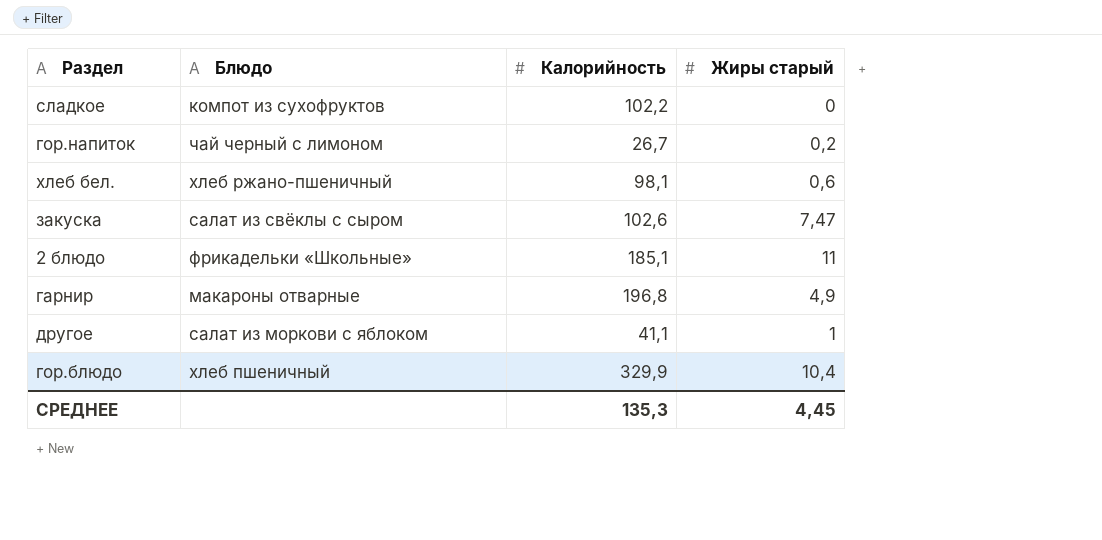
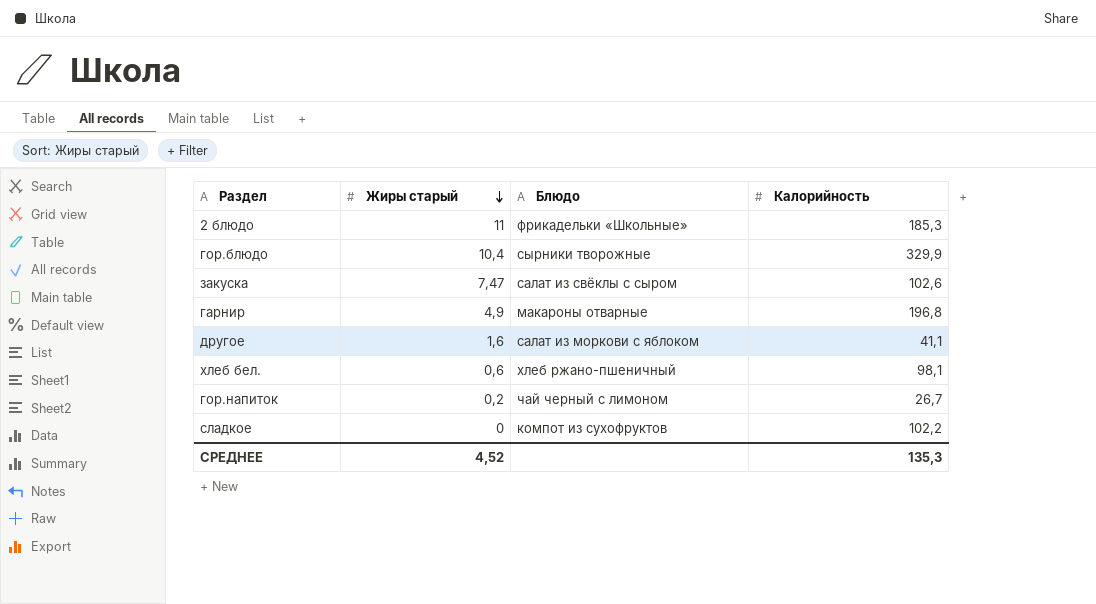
row order: none -> Жиры старый descending
column Жиры старый | position: 4 -> 2
2 блюдо | Калорийность: 185,1 -> 185,3
гор.блюдо | Блюдо: хлеб пшеничный -> сырники творожные
другое | Жиры старый: 1 -> 1,6
СРЕДНЕЕ | Жиры старый: 4,45 -> 4,52

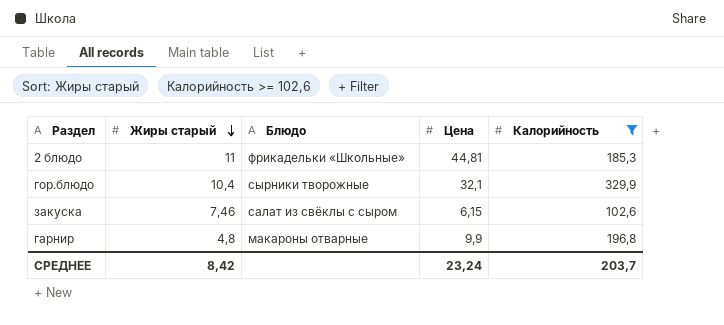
filter: none -> Калорийность >= 102,6
column Цена | position: none -> 4
закуска | Жиры старый: 7,47 -> 7,46
гарнир | Жиры старый: 4,9 -> 4,8
СРЕДНЕЕ | Жиры старый: 4,52 -> 8,42
СРЕДНЕЕ | Калорийность: 135,3 -> 203,7

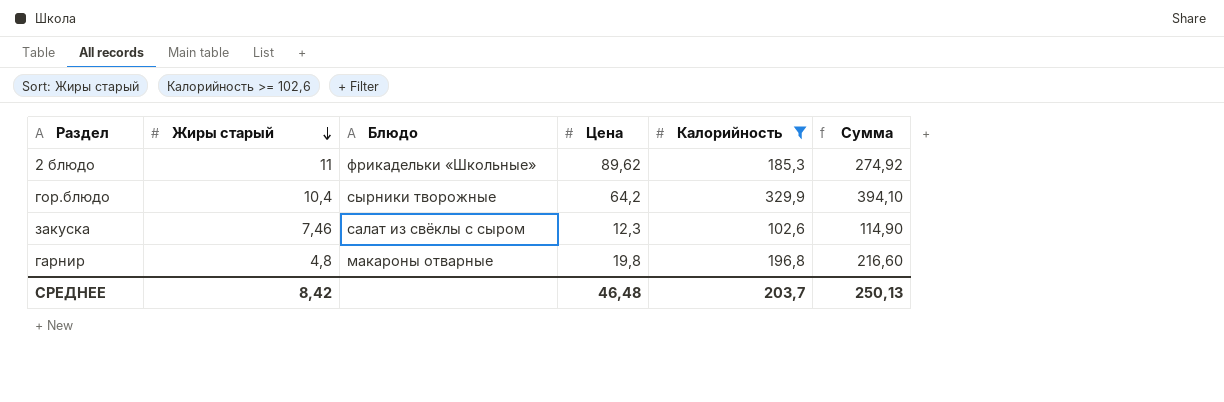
column Сумма | formula: none -> [Цена] + [Калорийность]
2 блюдо | Цена: 44,81 -> 89,62
гор.блюдо | Цена: 32,1 -> 64,2
закуска | Цена: 6,15 -> 12,3
гарнир | Цена: 9,9 -> 19,8
СРЕДНЕЕ | Цена: 23,24 -> 46,48

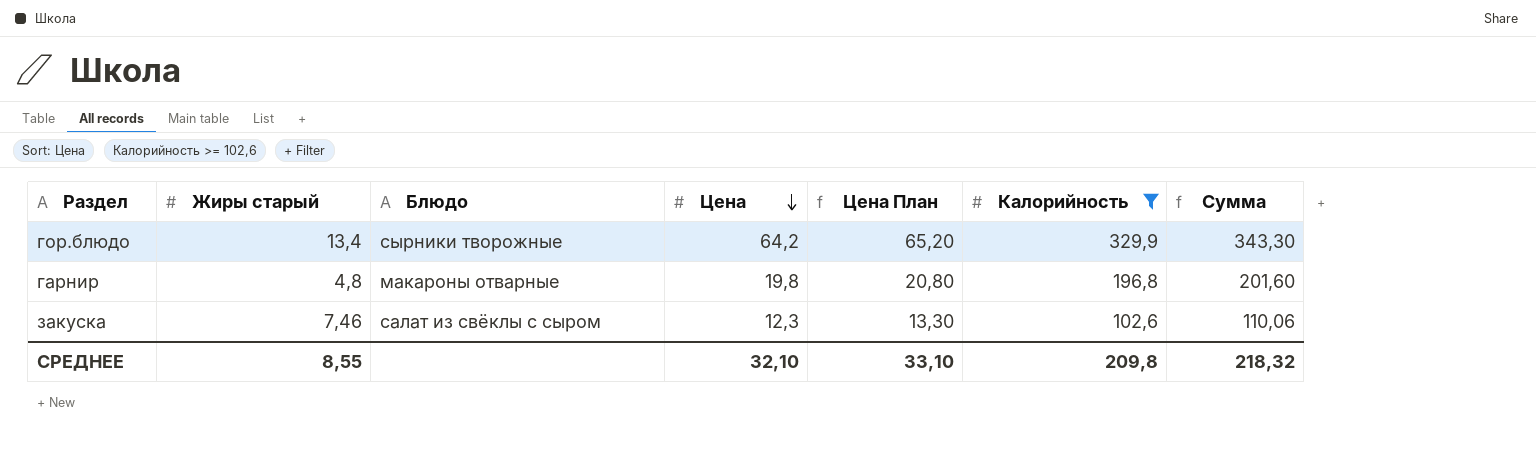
row order: Жиры старый descending -> Цена descending
column Цена План | formula: none -> [Цена] + 1
column Сумма | formula: [Цена] + [Калорийность] -> [Жиры старый] + [Калорийность]
row 2 блюдо: 11 | фрикадельки «Школьные» | 89,62 | 185,3 | 274,92 -> none
гор.блюдо | Жиры старый: 10,4 -> 13,4
СРЕДНЕЕ | Жиры старый: 8,42 -> 8,55
СРЕДНЕЕ | Цена: 46,48 -> 32,10
СРЕДНЕЕ | Калорийность: 203,7 -> 209,8
СРЕДНЕЕ | Сумма: 250,13 -> 218,32

